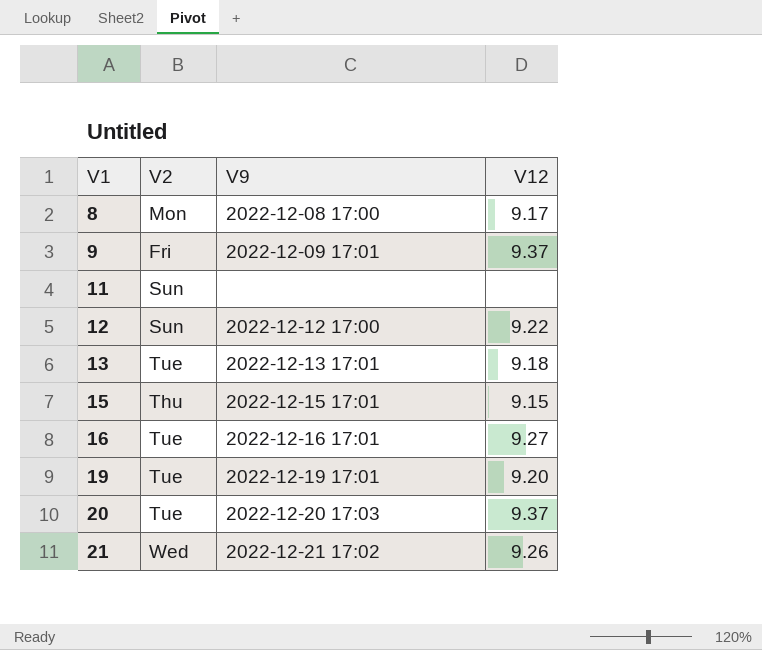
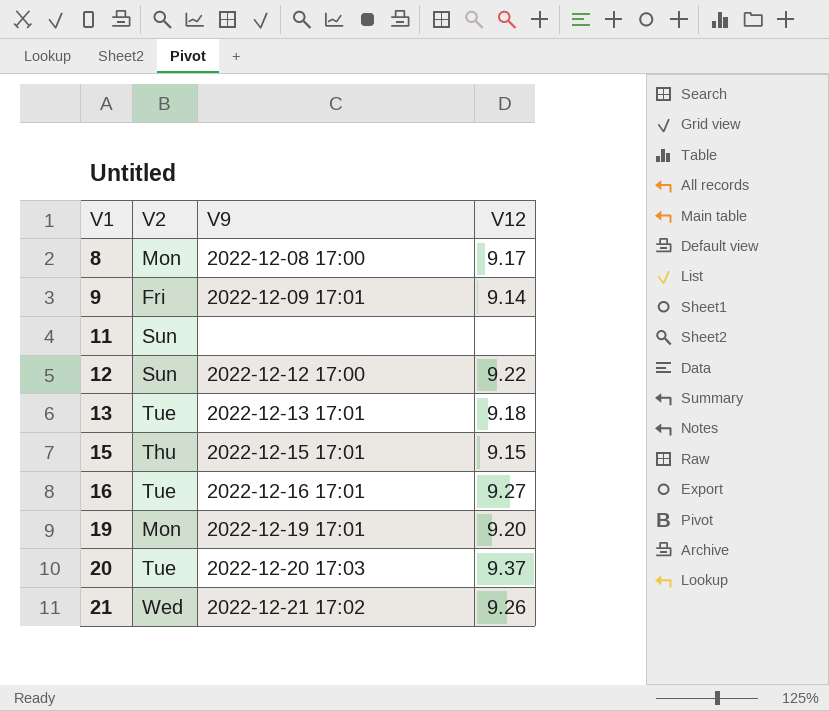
9 | V12: 9.37 -> 9.14
19 | V2: Tue -> Mon

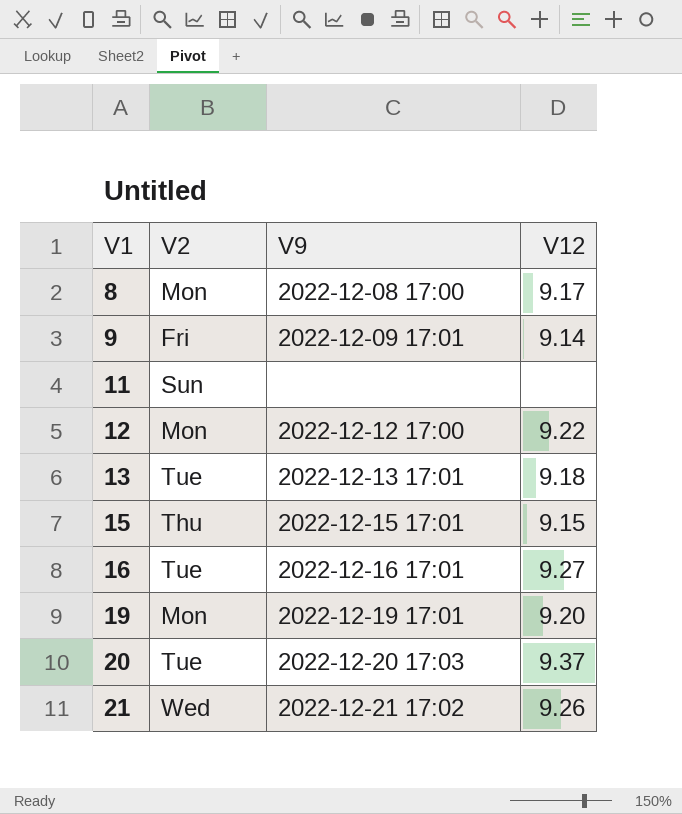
12 | V2: Sun -> Mon

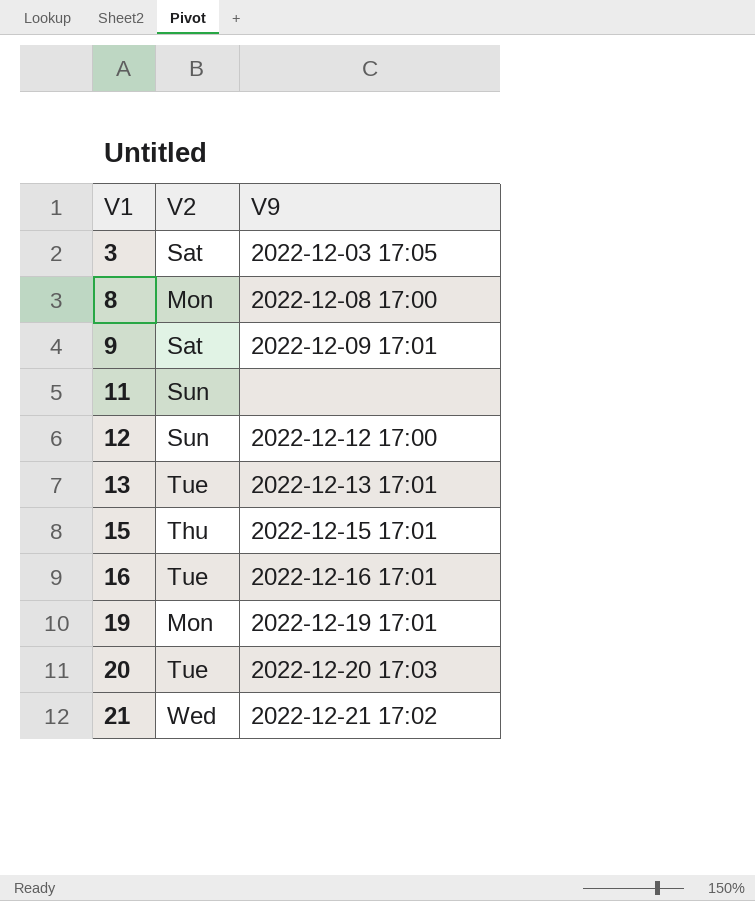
column V12 | position: 4 -> none
row 3: none -> Sat | 2022-12-03 17:05
9 | V2: Fri -> Sat
12 | V2: Mon -> Sun

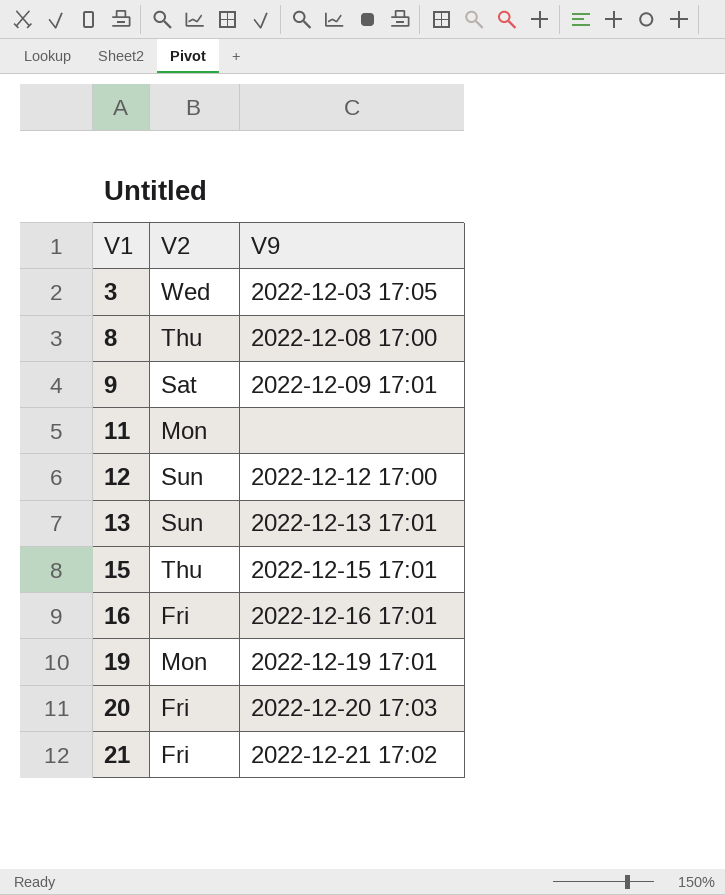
3 | V2: Sat -> Wed
8 | V2: Mon -> Thu
11 | V2: Sun -> Mon
13 | V2: Tue -> Sun
16 | V2: Tue -> Fri
20 | V2: Tue -> Fri
21 | V2: Wed -> Fri

